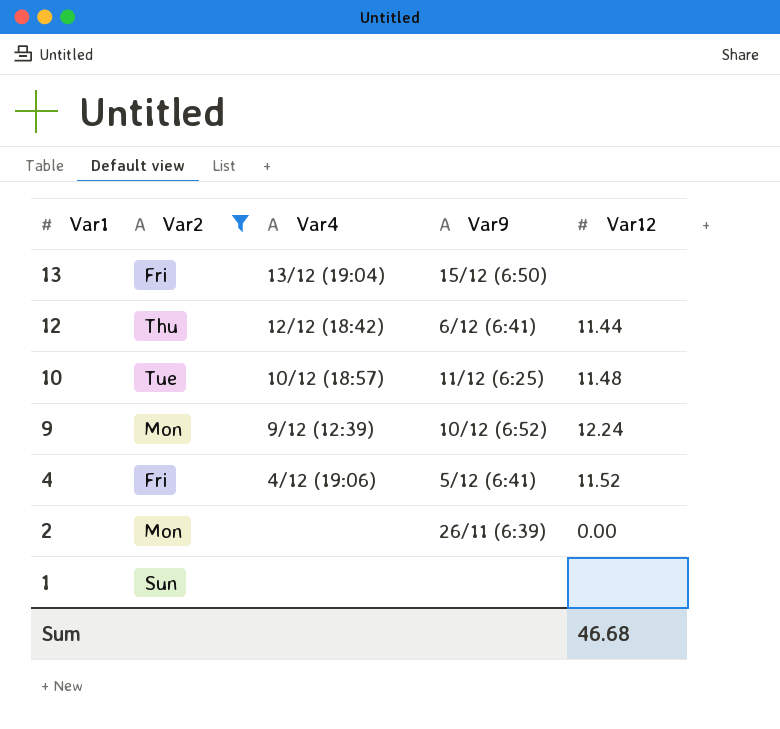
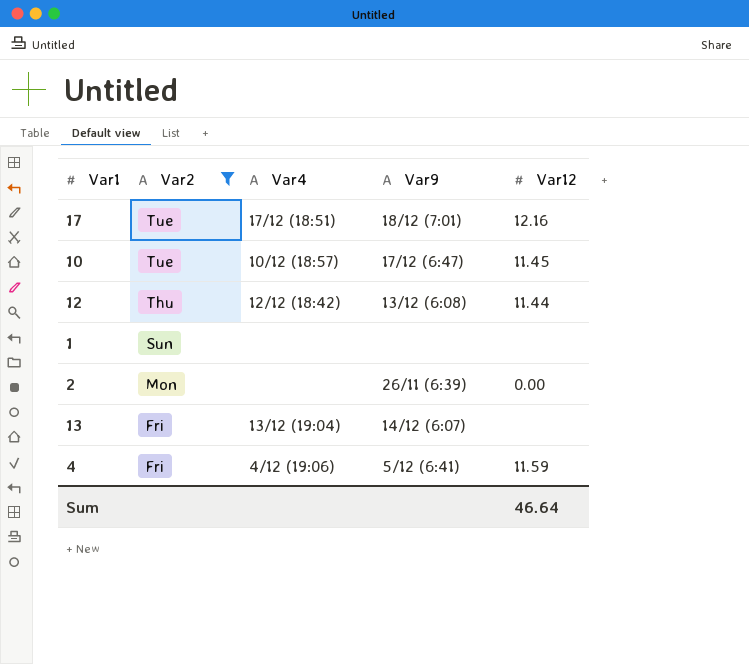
row order: Var1 descending -> Var2 descending
row 9: Mon | 9/12 (12:39) | 10/12 (6:52) | 12.24 -> none
row 17: none -> Tue | 17/12 (18:51) | 18/12 (7:01) | 12.16
10 | Var9: 11/12 (6:25) -> 17/12 (6:47)
10 | Var12: 11.48 -> 11.45
12 | Var9: 6/12 (6:41) -> 13/12 (6:08)
13 | Var9: 15/12 (6:50) -> 14/12 (6:07)
4 | Var12: 11.52 -> 11.59
Sum | Var12: 46.68 -> 46.64

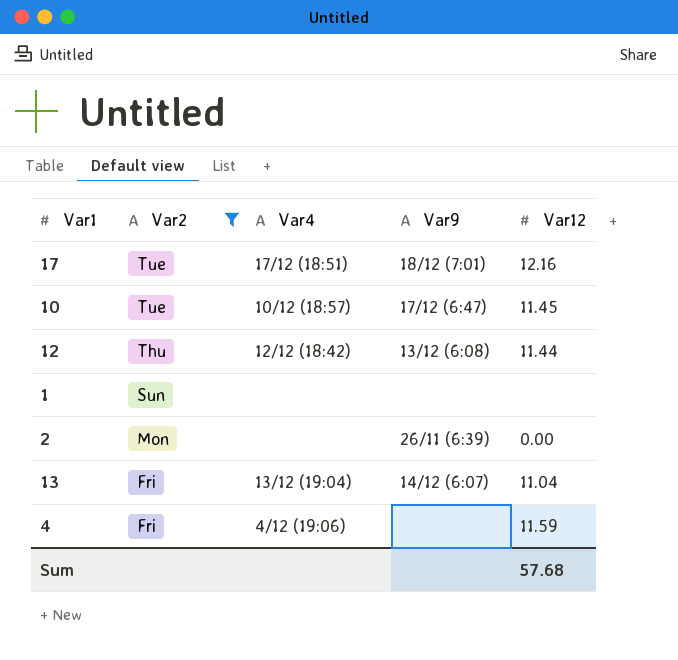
13 | Var12: none -> 11.04
4 | Var9: 5/12 (6:41) -> none
Sum | Var12: 46.64 -> 57.68

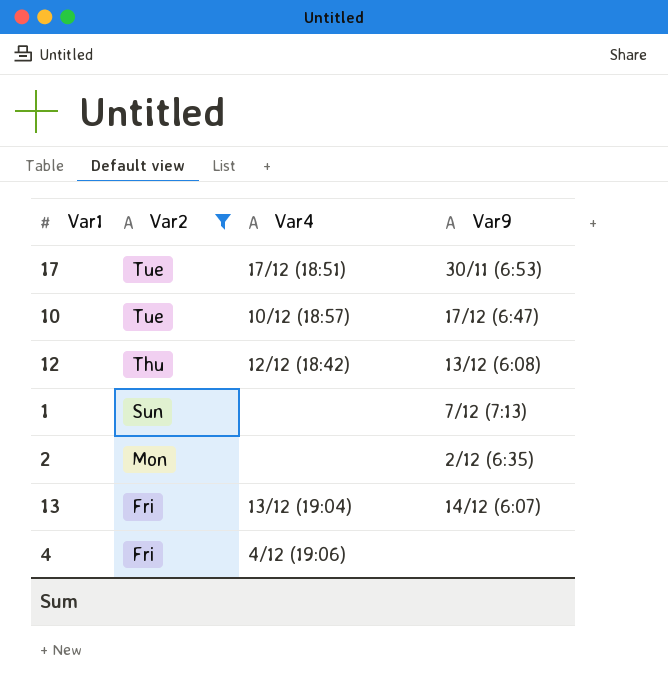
column Var12 | position: 5 -> none
17 | Var9: 18/12 (7:01) -> 30/11 (6:53)
1 | Var9: none -> 7/12 (7:13)
2 | Var9: 26/11 (6:39) -> 2/12 (6:35)

